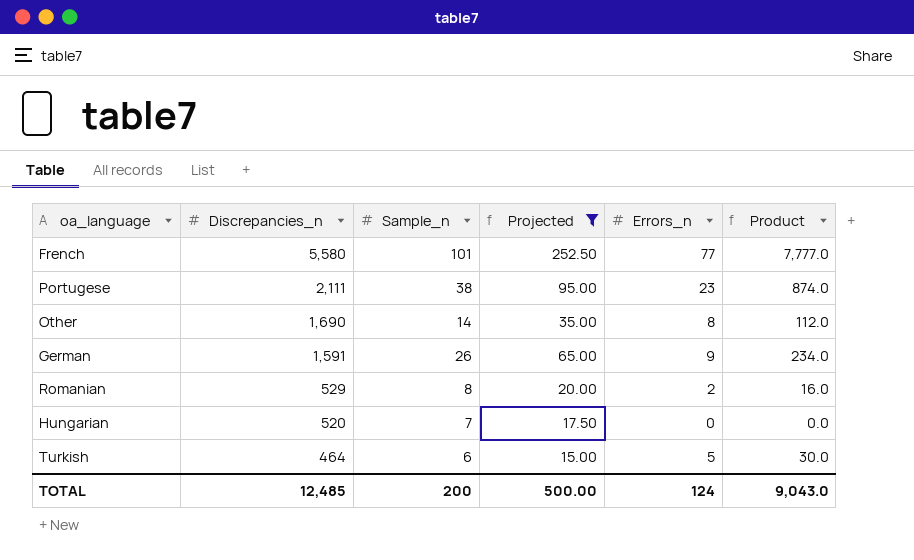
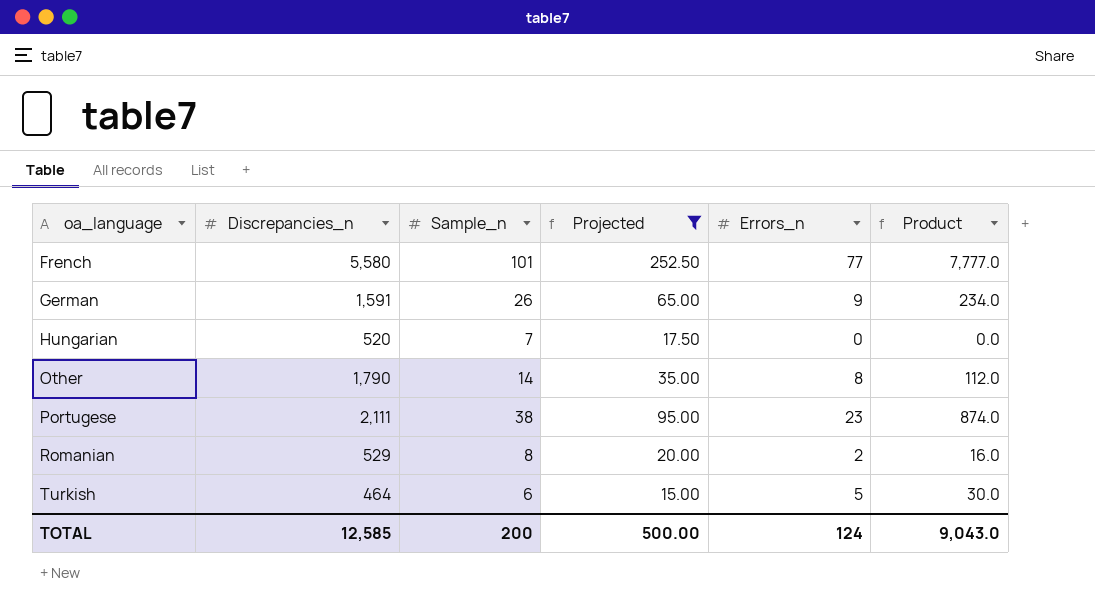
row order: Discrepancies_n descending -> oa_language ascending
Other | Discrepancies_n: 1,690 -> 1,790
TOTAL | Discrepancies_n: 12,485 -> 12,585

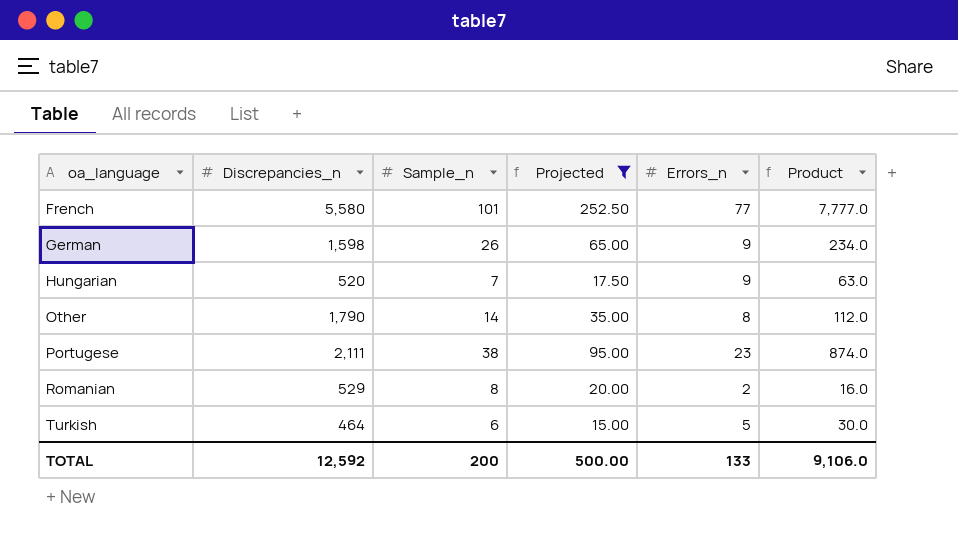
German | Discrepancies_n: 1,591 -> 1,598
Hungarian | Errors_n: 0 -> 9
Hungarian | Product: 0.0 -> 63.0
TOTAL | Discrepancies_n: 12,585 -> 12,592
TOTAL | Errors_n: 124 -> 133
TOTAL | Product: 9,043.0 -> 9,106.0

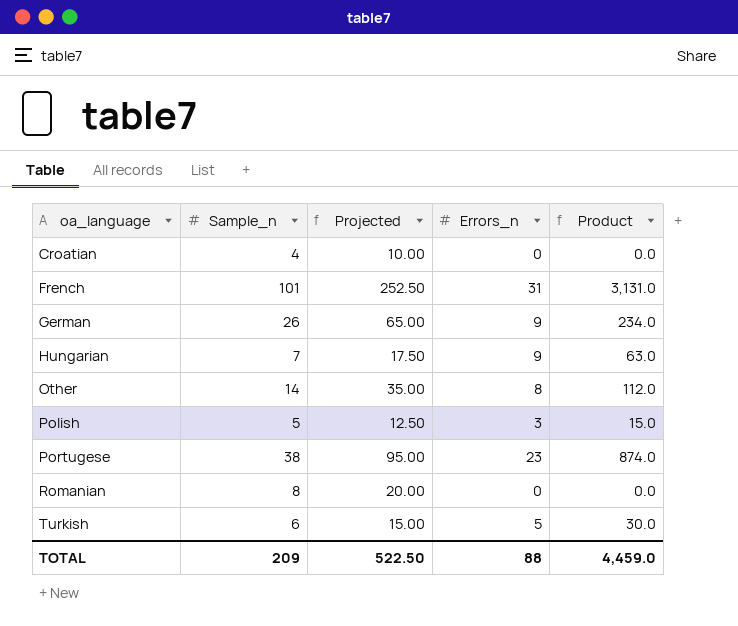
filter: Projected >= 15.00 -> none
column Discrepancies_n | position: 2 -> none
French | Errors_n: 77 -> 31
French | Product: 7,777.0 -> 3,131.0
Romanian | Errors_n: 2 -> 0
Romanian | Product: 16.0 -> 0.0
TOTAL | Sample_n: 200 -> 209
TOTAL | Projected: 500.00 -> 522.50
TOTAL | Errors_n: 133 -> 88
TOTAL | Product: 9,106.0 -> 4,459.0

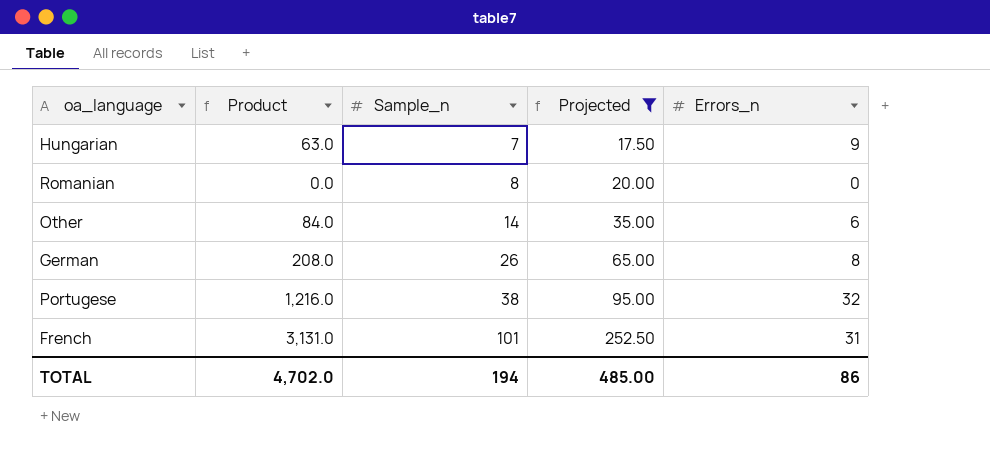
filter: none -> Projected >= 17.50
row order: oa_language ascending -> Sample_n ascending
column Product | position: 5 -> 2
Other | Product: 112.0 -> 84.0
Other | Errors_n: 8 -> 6
German | Product: 234.0 -> 208.0
German | Errors_n: 9 -> 8
Portugese | Product: 874.0 -> 1,216.0
Portugese | Errors_n: 23 -> 32
TOTAL | Product: 4,459.0 -> 4,702.0
TOTAL | Sample_n: 209 -> 194
TOTAL | Projected: 522.50 -> 485.00
TOTAL | Errors_n: 88 -> 86

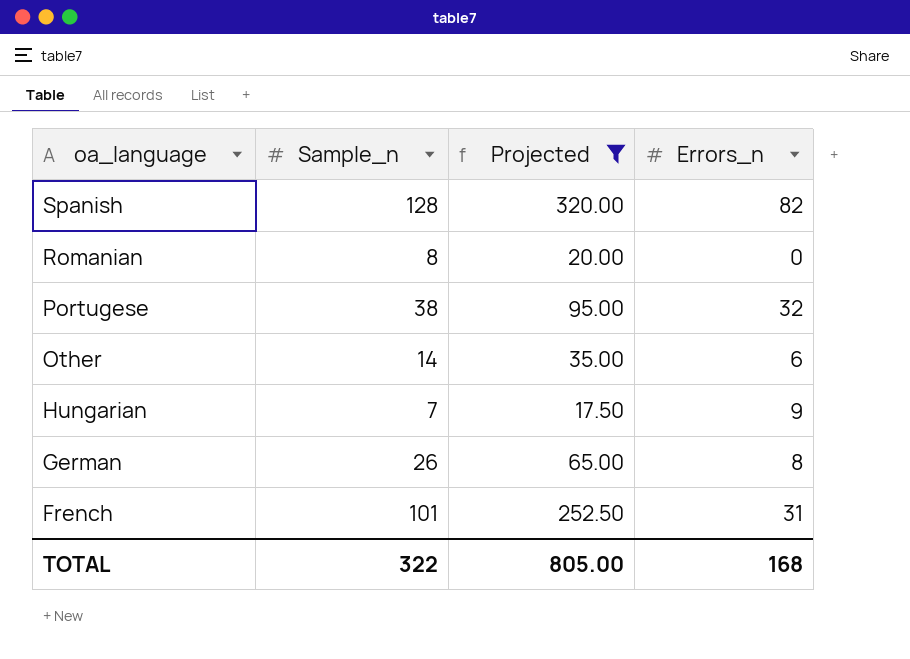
row order: Sample_n ascending -> oa_language descending
column Product | formula: [Sample_n] * [Errors_n] -> none
row Spanish: none -> 128 | 320.00 | 82
TOTAL | Sample_n: 194 -> 322
TOTAL | Projected: 485.00 -> 805.00
TOTAL | Errors_n: 86 -> 168

